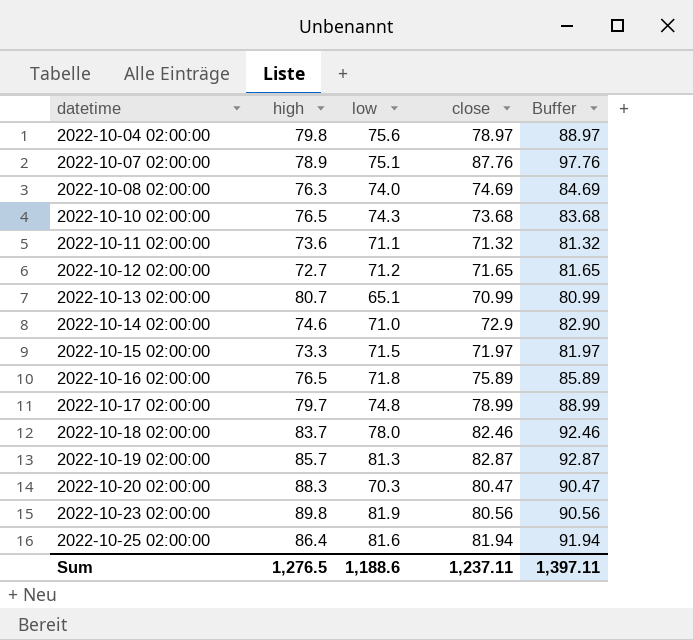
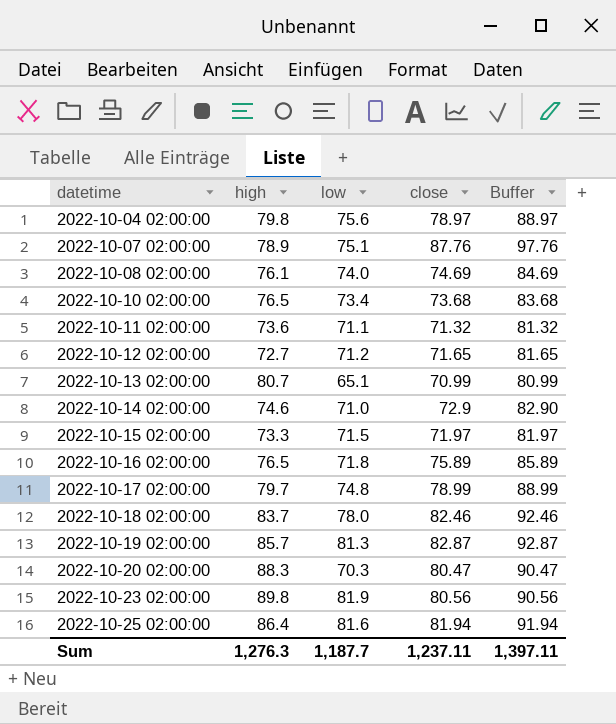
2022-10-08 02:00:00 | high: 76.3 -> 76.1
2022-10-10 02:00:00 | low: 74.3 -> 73.4
Sum | high: 1,276.5 -> 1,276.3
Sum | low: 1,188.6 -> 1,187.7

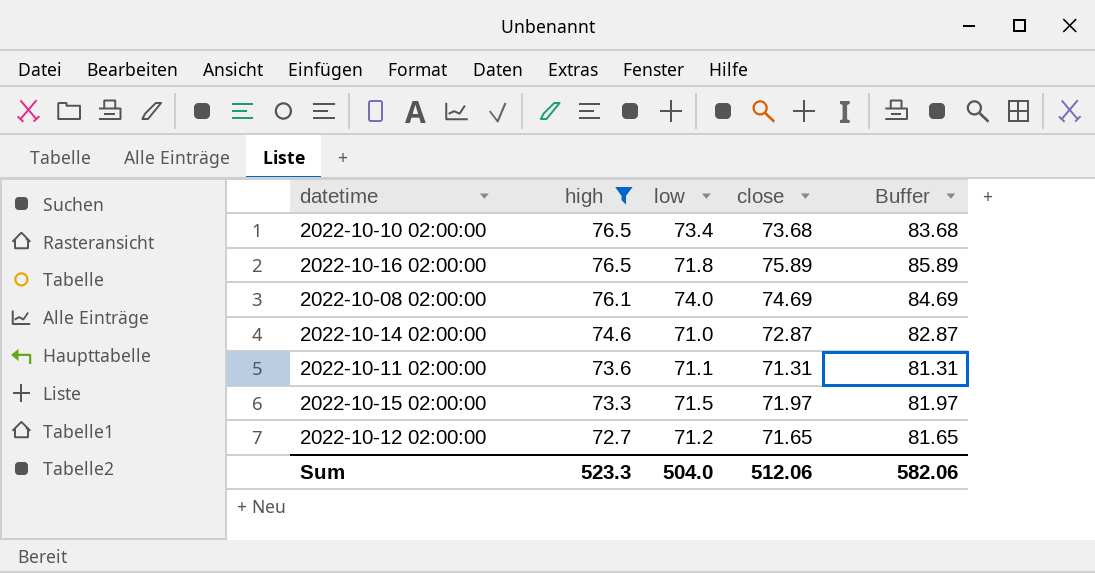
filter: none -> high <= 76.5
row order: datetime ascending -> high descending
2022-10-14 02:00:00 | close: 72.9 -> 72.87
2022-10-14 02:00:00 | Buffer: 82.90 -> 82.87
2022-10-11 02:00:00 | close: 71.32 -> 71.31
2022-10-11 02:00:00 | Buffer: 81.32 -> 81.31
Sum | high: 1,276.3 -> 523.3
Sum | low: 1,187.7 -> 504.0
Sum | close: 1,237.11 -> 512.06
Sum | Buffer: 1,397.11 -> 582.06

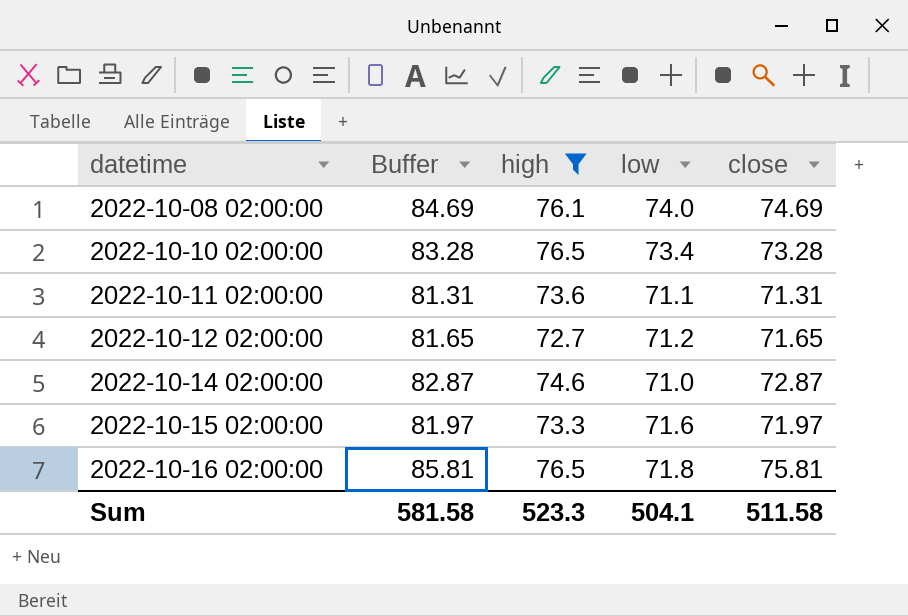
row order: high descending -> datetime ascending
column Buffer | position: 5 -> 2
2022-10-10 02:00:00 | Buffer: 83.68 -> 83.28
2022-10-10 02:00:00 | close: 73.68 -> 73.28
2022-10-15 02:00:00 | low: 71.5 -> 71.6
2022-10-16 02:00:00 | Buffer: 85.89 -> 85.81
2022-10-16 02:00:00 | close: 75.89 -> 75.81
Sum | Buffer: 582.06 -> 581.58
Sum | low: 504.0 -> 504.1
Sum | close: 512.06 -> 511.58

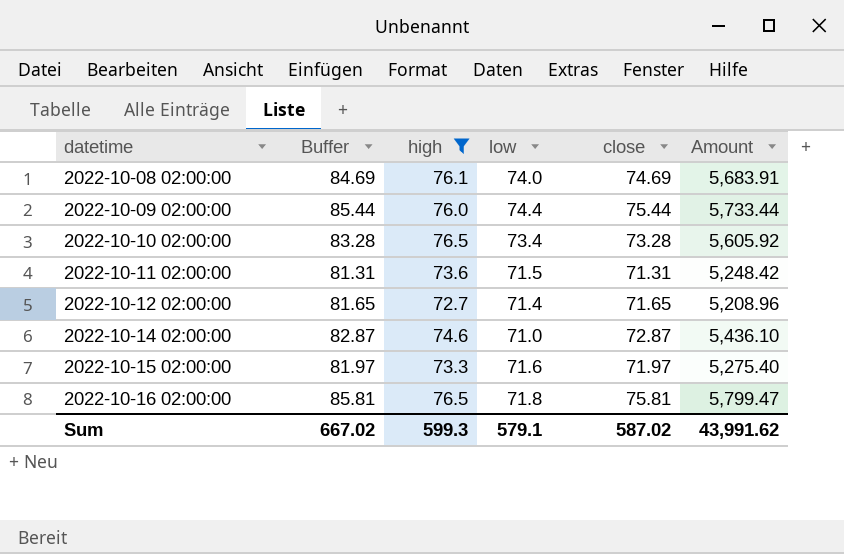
column Amount | formula: none -> [high] * [close]
row 2022-10-09 02:00:00: none -> 85.44 | 76.0 | 74.4 | 75.44 | 5,733.44
2022-10-11 02:00:00 | low: 71.1 -> 71.5
2022-10-12 02:00:00 | low: 71.2 -> 71.4
Sum | Buffer: 581.58 -> 667.02
Sum | high: 523.3 -> 599.3
Sum | low: 504.1 -> 579.1
Sum | close: 511.58 -> 587.02

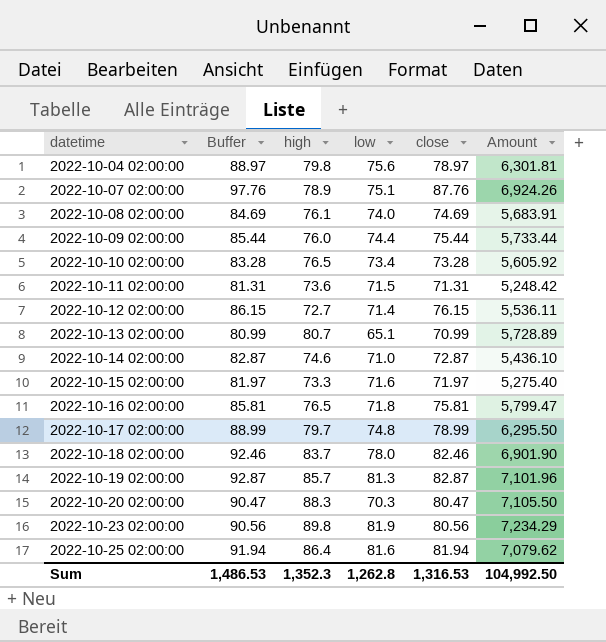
filter: high <= 76.5 -> none
2022-10-12 02:00:00 | Buffer: 81.65 -> 86.15
2022-10-12 02:00:00 | close: 71.65 -> 76.15
2022-10-12 02:00:00 | Amount: 5,208.96 -> 5,536.11
Sum | Buffer: 667.02 -> 1,486.53
Sum | high: 599.3 -> 1,352.3
Sum | low: 579.1 -> 1,262.8
Sum | close: 587.02 -> 1,316.53
Sum | Amount: 43,991.62 -> 104,992.50

